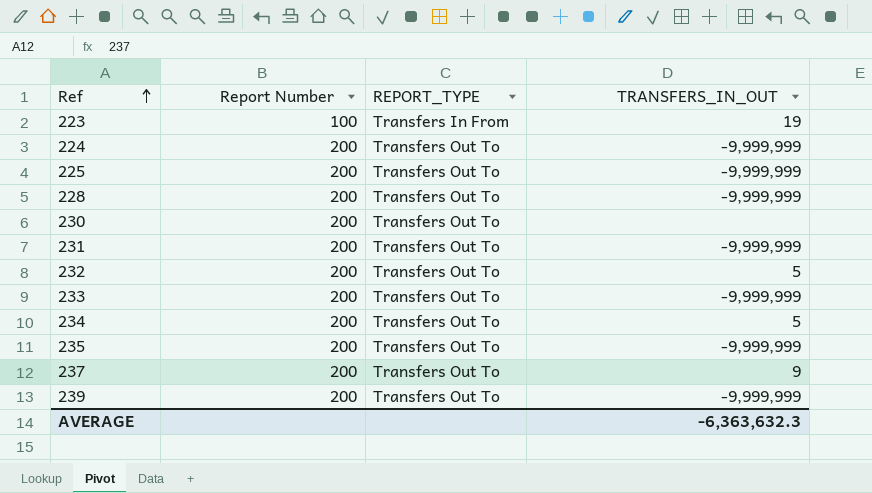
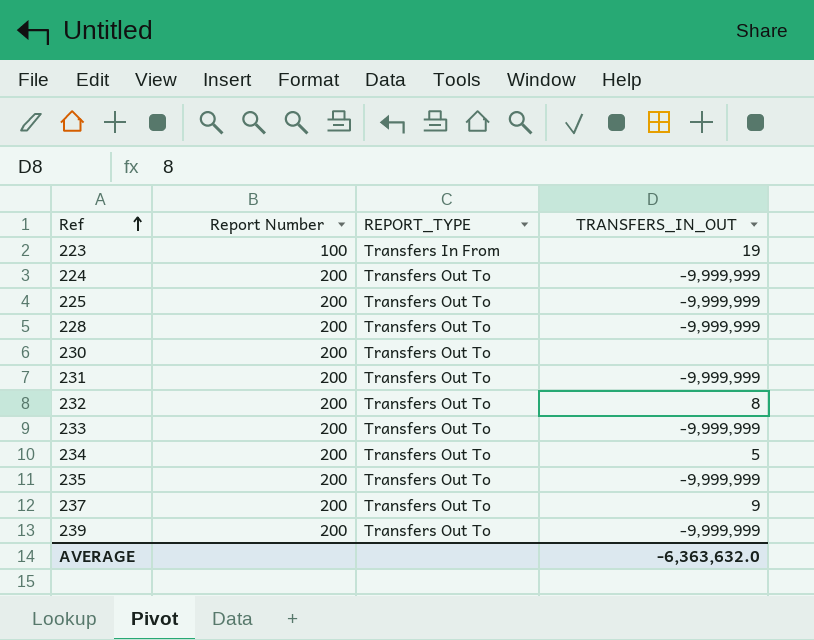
232 | TRANSFERS_IN_OUT: 5 -> 8
AVERAGE | TRANSFERS_IN_OUT: -6,363,632.3 -> -6,363,632.0

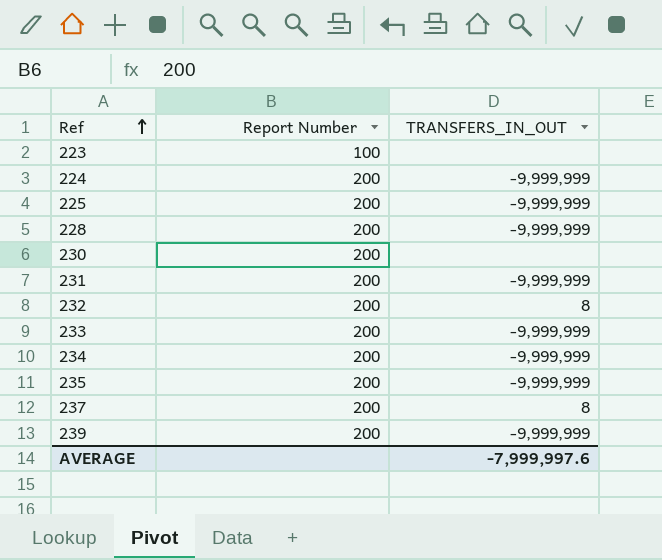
column REPORT_TYPE | position: 3 -> none
223 | TRANSFERS_IN_OUT: 19 -> none
234 | TRANSFERS_IN_OUT: 5 -> -9,999,999
237 | TRANSFERS_IN_OUT: 9 -> 8
AVERAGE | TRANSFERS_IN_OUT: -6,363,632.0 -> -7,999,997.6

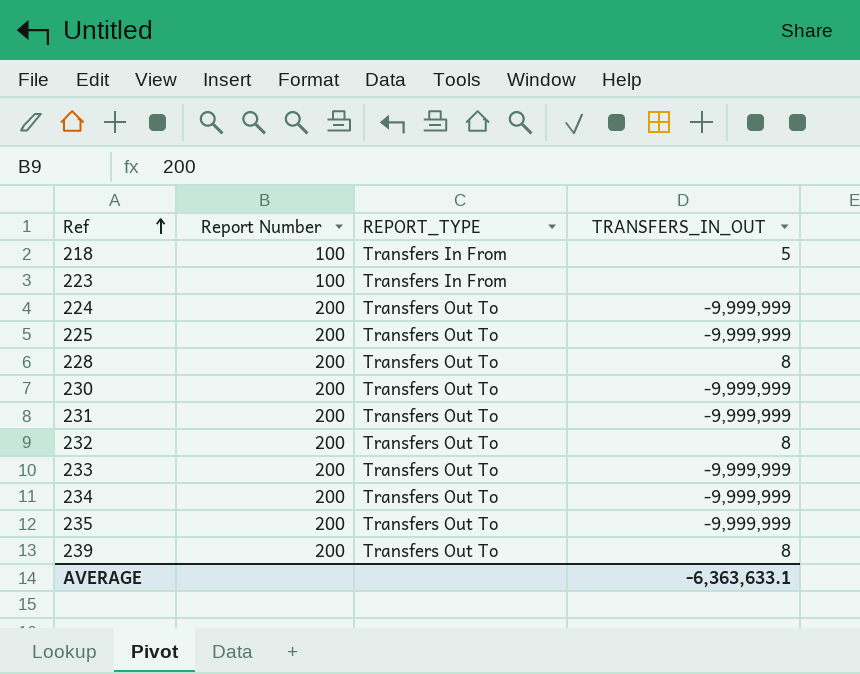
column REPORT_TYPE | position: none -> 3
row 237: 200 | 8 -> none
row 218: none -> 100 | Transfers In From | 5
228 | TRANSFERS_IN_OUT: -9,999,999 -> 8
230 | TRANSFERS_IN_OUT: none -> -9,999,999
239 | TRANSFERS_IN_OUT: -9,999,999 -> 8
AVERAGE | TRANSFERS_IN_OUT: -7,999,997.6 -> -6,363,633.1

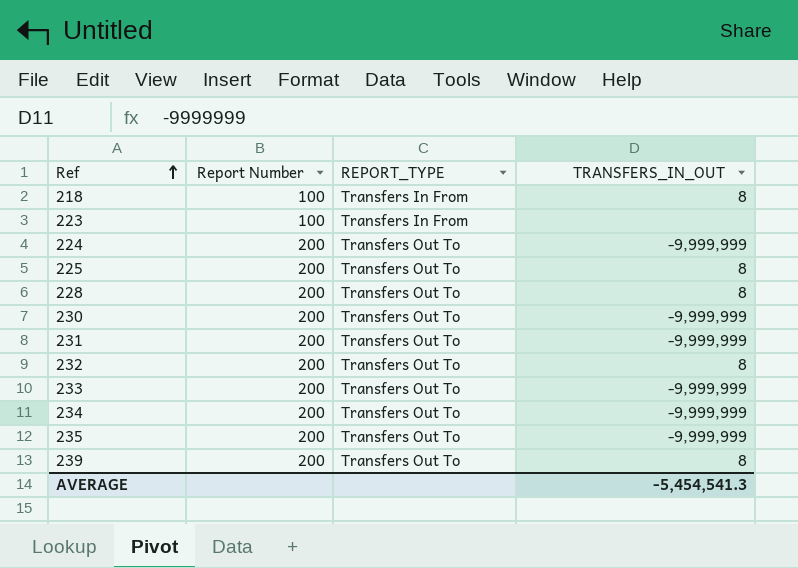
218 | TRANSFERS_IN_OUT: 5 -> 8
225 | TRANSFERS_IN_OUT: -9,999,999 -> 8
AVERAGE | TRANSFERS_IN_OUT: -6,363,633.1 -> -5,454,541.3

